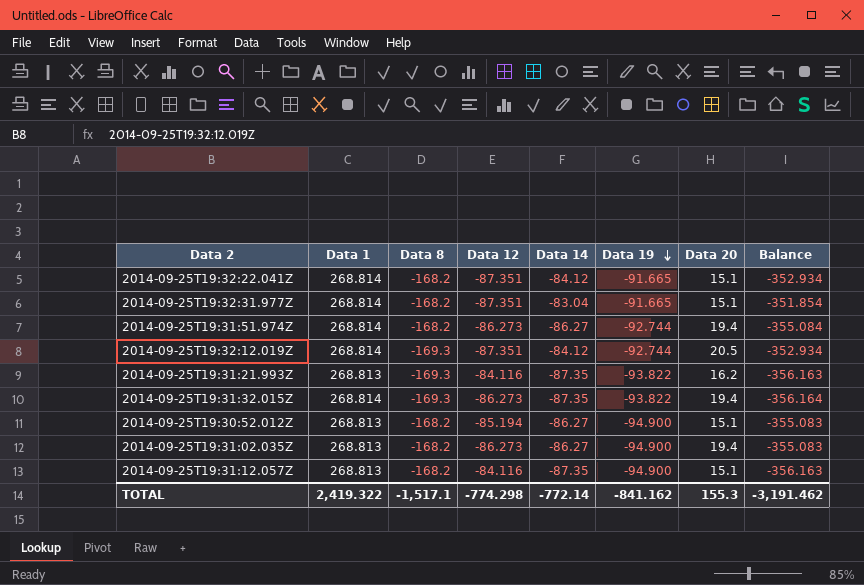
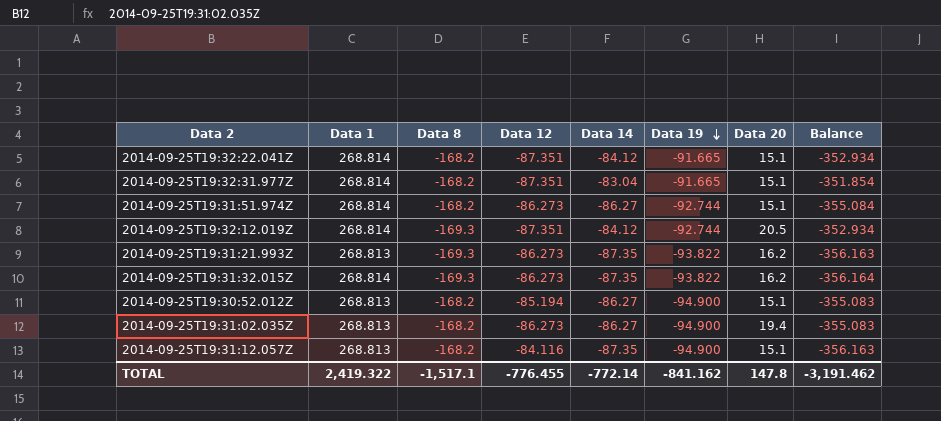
2014-09-25T19:31:51.974Z | Data 20: 19.4 -> 15.1
2014-09-25T19:31:21.993Z | Data 12: -84.116 -> -86.273
2014-09-25T19:31:32.015Z | Data 20: 19.4 -> 16.2
TOTAL | Data 12: -774.298 -> -776.455
TOTAL | Data 20: 155.3 -> 147.8

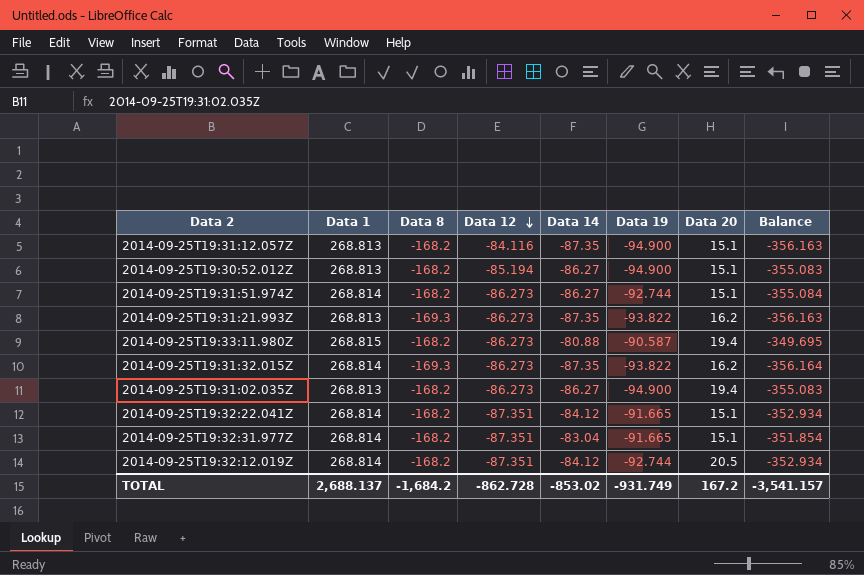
row order: Data 19 descending -> Data 12 descending
row 2014-09-25T19:33:11.980Z: none -> 268.815 | -168.2 | -86.273 | -80.88 | -90.587 | 19.4 | -349.695
2014-09-25T19:32:12.019Z | Data 8: -169.3 -> -168.2
TOTAL | Data 1: 2,419.322 -> 2,688.137
TOTAL | Data 8: -1,517.1 -> -1,684.2
TOTAL | Data 12: -776.455 -> -862.728
TOTAL | Data 14: -772.14 -> -853.02
TOTAL | Data 19: -841.162 -> -931.749
TOTAL | Data 20: 147.8 -> 167.2
TOTAL | Balance: -3,191.462 -> -3,541.157

